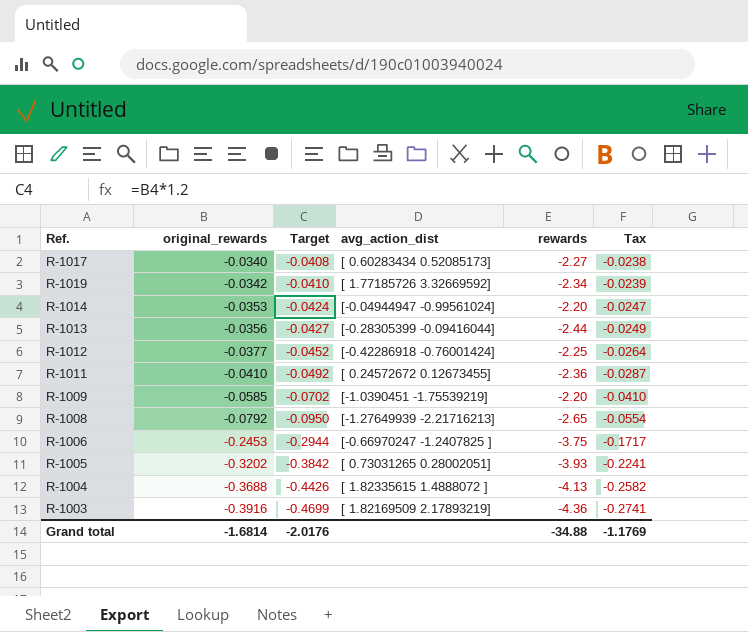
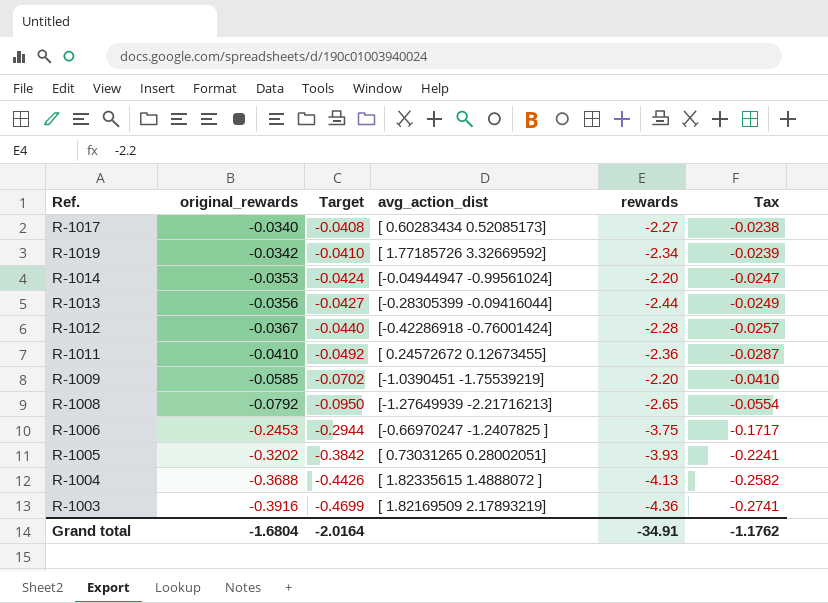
R-1012 | original_rewards: -0.0377 -> -0.0367
R-1012 | Target: -0.0452 -> -0.0440
R-1012 | rewards: -2.25 -> -2.28
R-1012 | Tax: -0.0264 -> -0.0257
Grand total | original_rewards: -1.6814 -> -1.6804
Grand total | Target: -2.0176 -> -2.0164
Grand total | rewards: -34.88 -> -34.91
Grand total | Tax: -1.1769 -> -1.1762

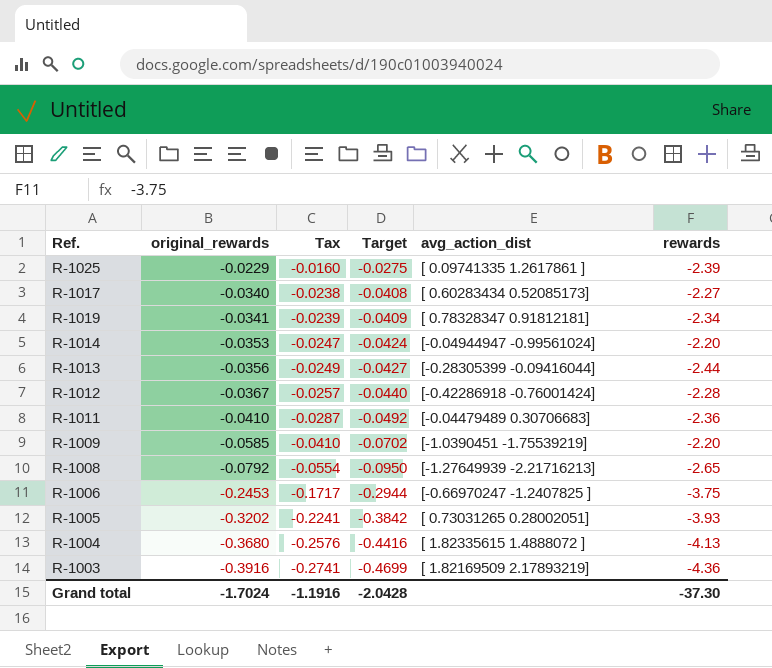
column Tax | position: 6 -> 3
row R-1025: none -> -0.0229 | -0.0160 | -0.0275 | [ 0.09741335 1.2617861 ] | -2.39
R-1019 | original_rewards: -0.0342 -> -0.0341
R-1019 | Target: -0.0410 -> -0.0409
R-1019 | avg_action_dist: [ 1.77185726 3.32669592] -> [ 0.78328347 0.91812181]
R-1011 | avg_action_dist: [ 0.24572672 0.12673455] -> [-0.04479489 0.30706683]
R-1004 | original_rewards: -0.3688 -> -0.3680
R-1004 | Tax: -0.2582 -> -0.2576
R-1004 | Target: -0.4426 -> -0.4416
Grand total | original_rewards: -1.6804 -> -1.7024
Grand total | Tax: -1.1762 -> -1.1916
Grand total | Target: -2.0164 -> -2.0428
Grand total | rewards: -34.91 -> -37.30

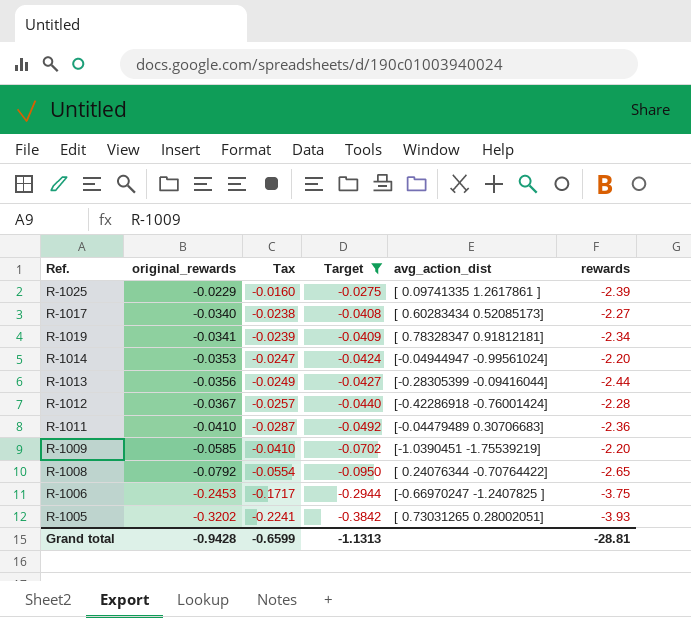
filter: none -> Target >= -0.3842
R-1008 | avg_action_dist: [-1.27649939 -2.21716213] -> [ 0.24076344 -0.70764422]
Grand total | original_rewards: -1.7024 -> -0.9428
Grand total | Tax: -1.1916 -> -0.6599
Grand total | Target: -2.0428 -> -1.1313
Grand total | rewards: -37.30 -> -28.81

